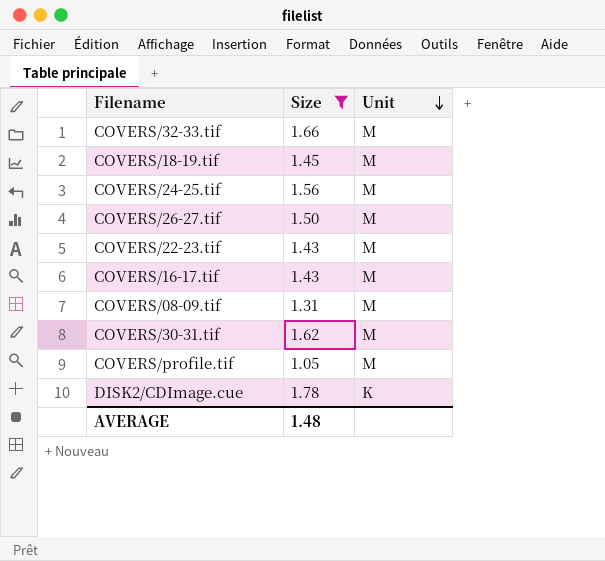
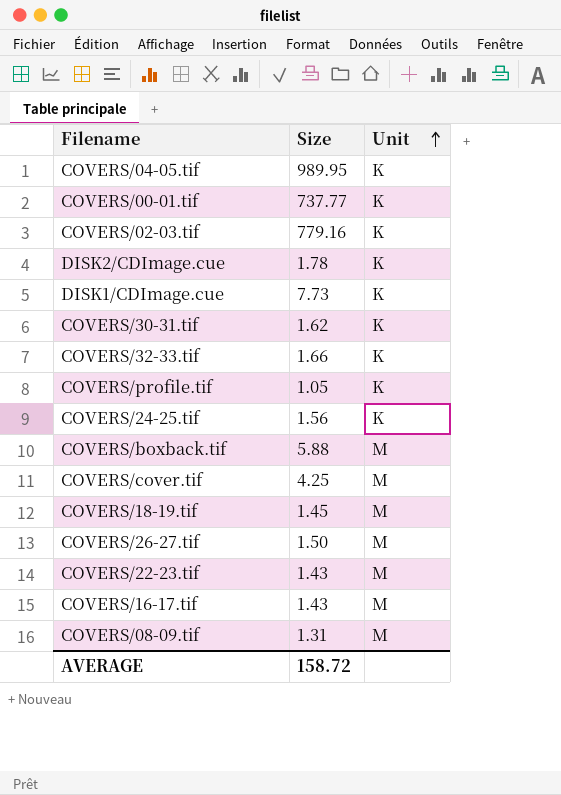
filter: Size <= 1.78 -> none
row order: Unit descending -> Unit ascending
COVERS/30-31.tif | Unit: M -> K
COVERS/32-33.tif | Unit: M -> K
COVERS/profile.tif | Unit: M -> K
COVERS/24-25.tif | Unit: M -> K
AVERAGE | Size: 1.48 -> 158.72

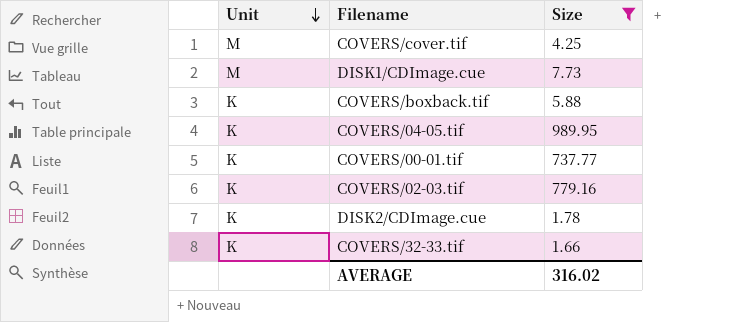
filter: none -> Size >= 1.66
row order: Unit ascending -> Unit descending
column Unit | position: 3 -> 1
DISK1/CDImage.cue | Unit: K -> M
COVERS/boxback.tif | Unit: M -> K
AVERAGE | Size: 158.72 -> 316.02

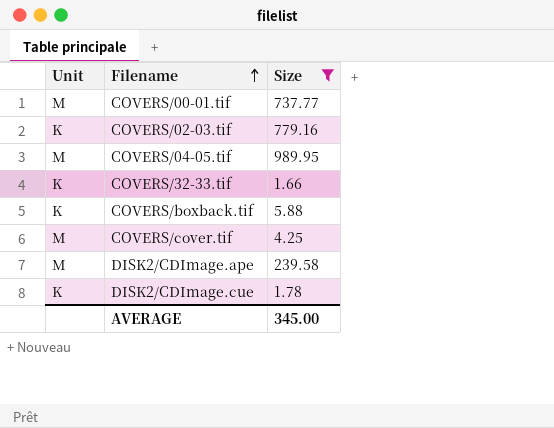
row order: Unit descending -> Filename ascending
row DISK1/CDImage.cue: M | 7.73 -> none
COVERS/00-01.tif | Unit: K -> M
COVERS/04-05.tif | Unit: K -> M
row DISK2/CDImage.ape: none -> M | 239.58
AVERAGE | Size: 316.02 -> 345.00

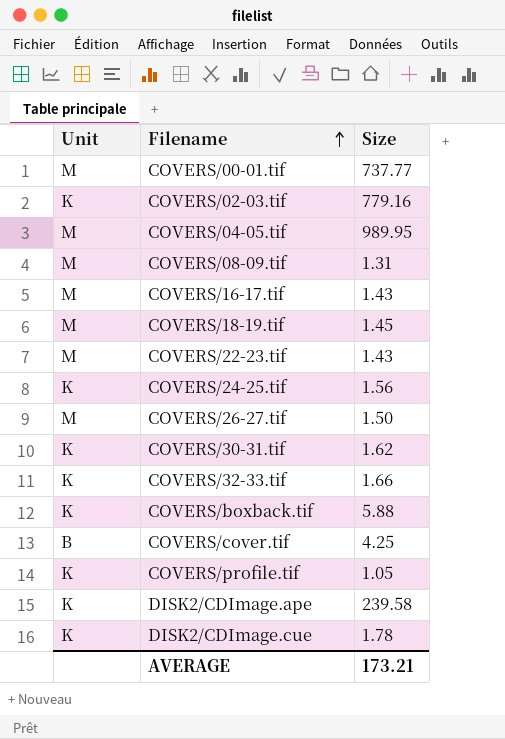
filter: Size >= 1.66 -> none
COVERS/cover.tif | Unit: M -> B
DISK2/CDImage.ape | Unit: M -> K
AVERAGE | Size: 345.00 -> 173.21

